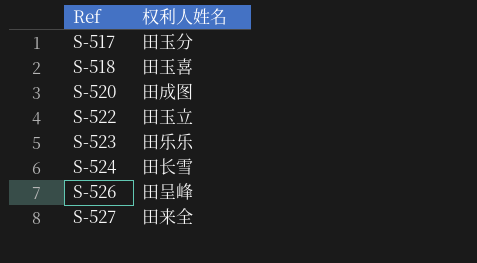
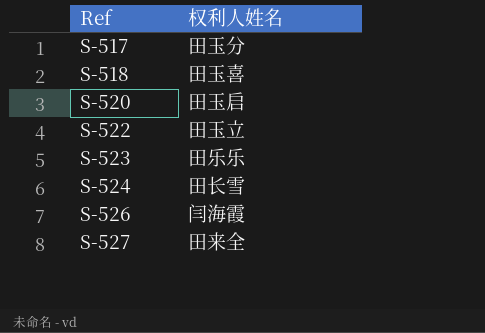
S-520 | 权利人姓名: 田成图 -> 田玉启
S-526 | 权利人姓名: 田呈峰 -> 闫海霞

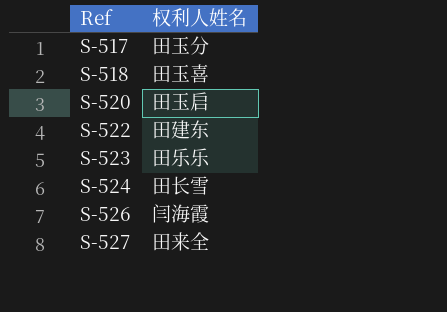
S-522 | 权利人姓名: 田玉立 -> 田建东

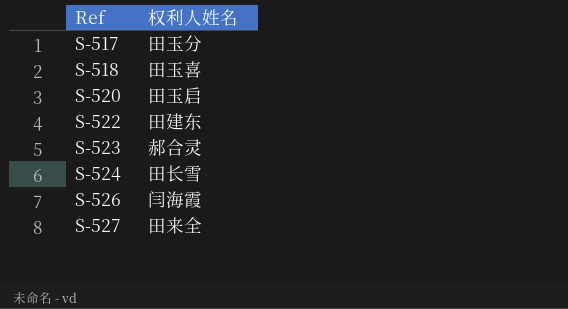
S-523 | 权利人姓名: 田乐乐 -> 郝合灵

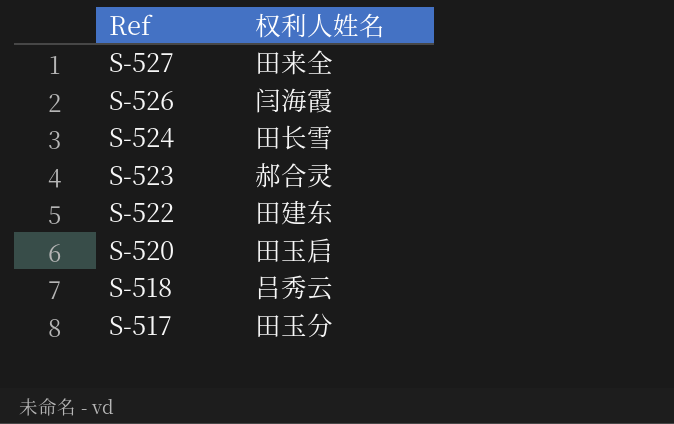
row order: Ref ascending -> Ref descending
S-518 | 权利人姓名: 田玉喜 -> 吕秀云

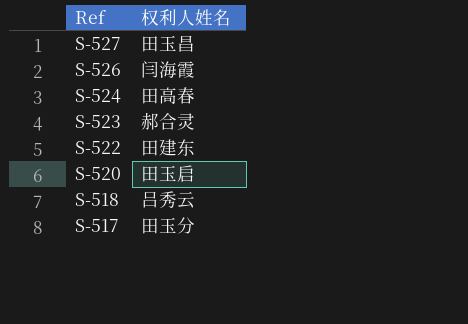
S-527 | 权利人姓名: 田来全 -> 田玉昌
S-524 | 权利人姓名: 田长雪 -> 田高春

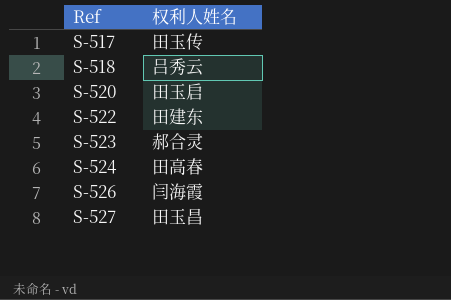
row order: Ref descending -> Ref ascending
S-517 | 权利人姓名: 田玉分 -> 田玉传

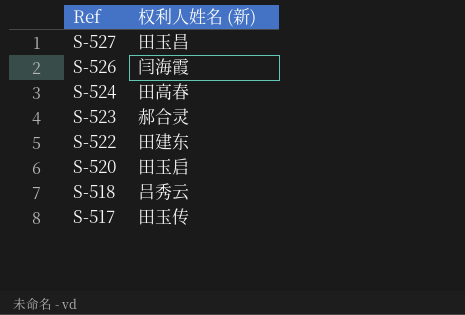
row order: Ref ascending -> Ref descending
column name: 权利人姓名 -> 权利人姓名 (新)

